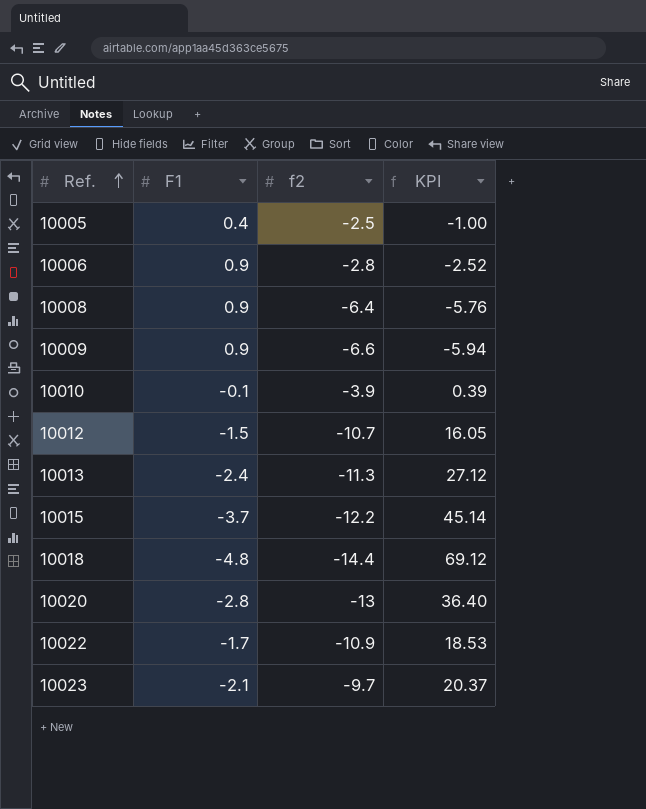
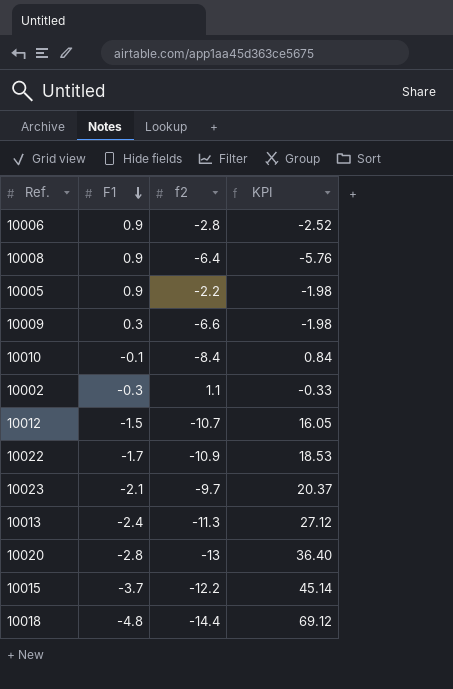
row order: Ref. ascending -> F1 descending
10005 | F1: 0.4 -> 0.9
10005 | f2: -2.5 -> -2.2
10005 | KPI: -1.00 -> -1.98
10009 | F1: 0.9 -> 0.3
10009 | KPI: -5.94 -> -1.98
10010 | f2: -3.9 -> -8.4
10010 | KPI: 0.39 -> 0.84
row 10002: none -> -0.3 | 1.1 | -0.33

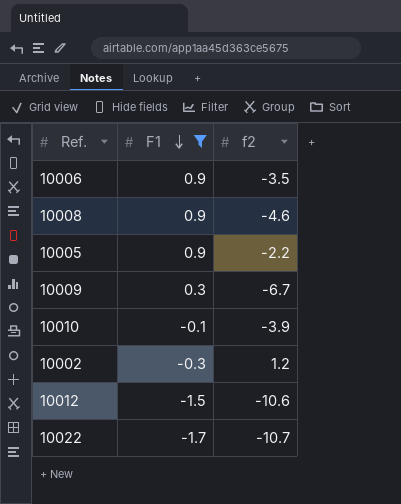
filter: none -> F1 >= -1.7
column KPI | formula: [F1] * [f2] -> none
10006 | f2: -2.8 -> -3.5
10008 | f2: -6.4 -> -4.6
10009 | f2: -6.6 -> -6.7
10010 | f2: -8.4 -> -3.9
10002 | f2: 1.1 -> 1.2
10012 | f2: -10.7 -> -10.6
10022 | f2: -10.9 -> -10.7

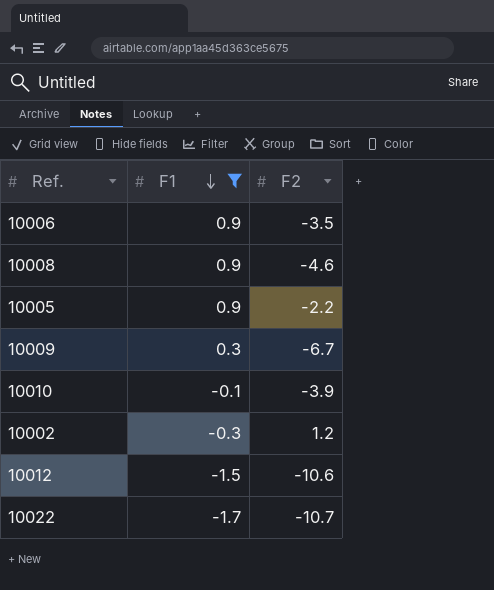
column name: f2 -> F2

